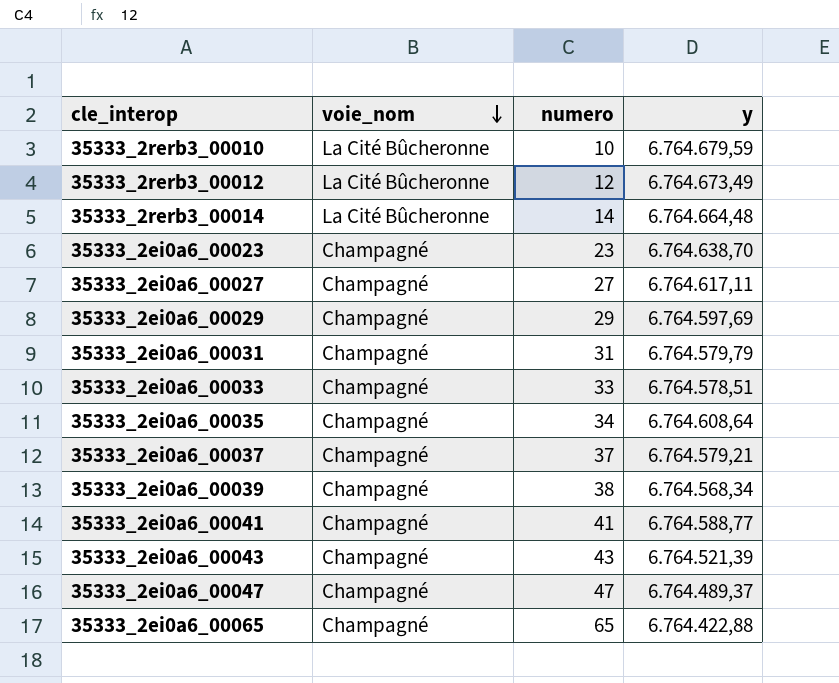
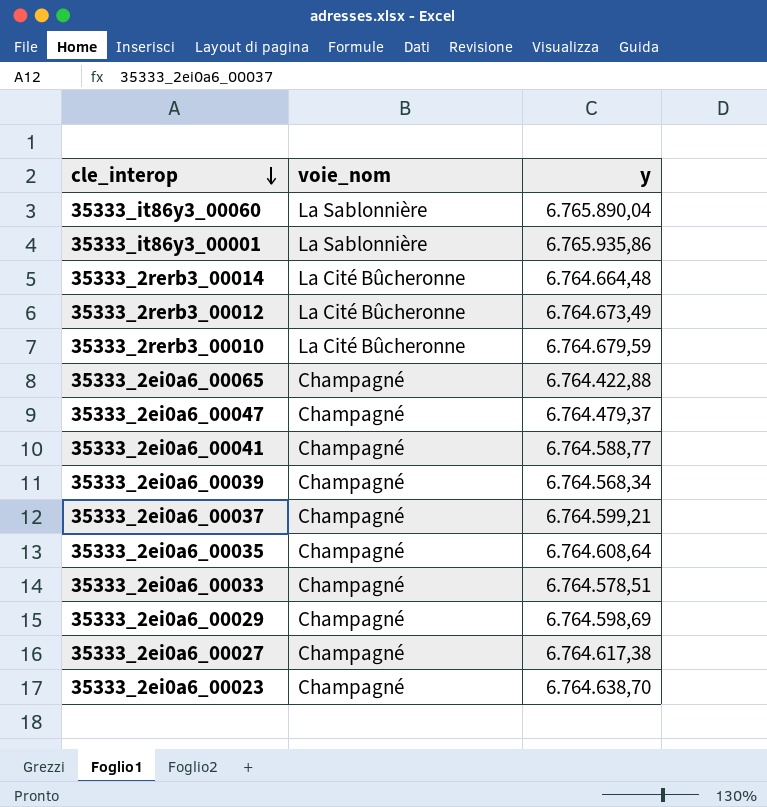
row order: voie_nom descending -> cle_interop descending
column numero | position: 3 -> none
row 35333_2ei0a6_00031: Champagné | 31 | 6.764.579,79 -> none
row 35333_2ei0a6_00043: Champagné | 43 | 6.764.521,39 -> none
row 35333_it86y3_00060: none -> La Sablonnière | 6.765.890,04
row 35333_it86y3_00001: none -> La Sablonnière | 6.765.935,86
35333_2ei0a6_00047 | y: 6.764.489,37 -> 6.764.479,37
35333_2ei0a6_00037 | y: 6.764.579,21 -> 6.764.599,21
35333_2ei0a6_00029 | y: 6.764.597,69 -> 6.764.598,69
35333_2ei0a6_00027 | y: 6.764.617,11 -> 6.764.617,38

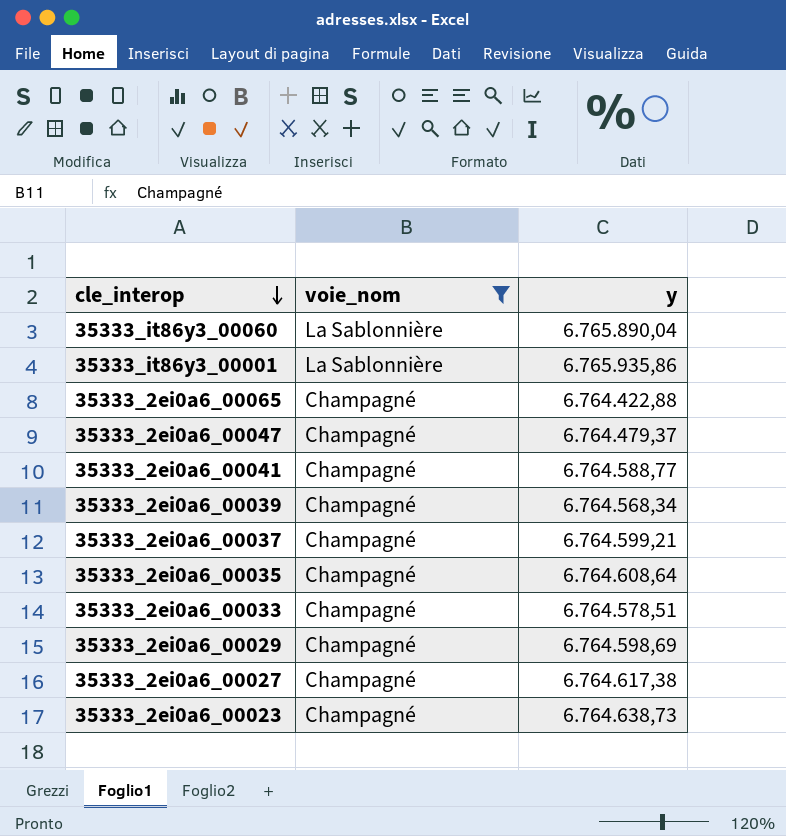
filter: none -> voie_nom != La Cité Bûcheronne
35333_2ei0a6_00023 | y: 6.764.638,70 -> 6.764.638,73

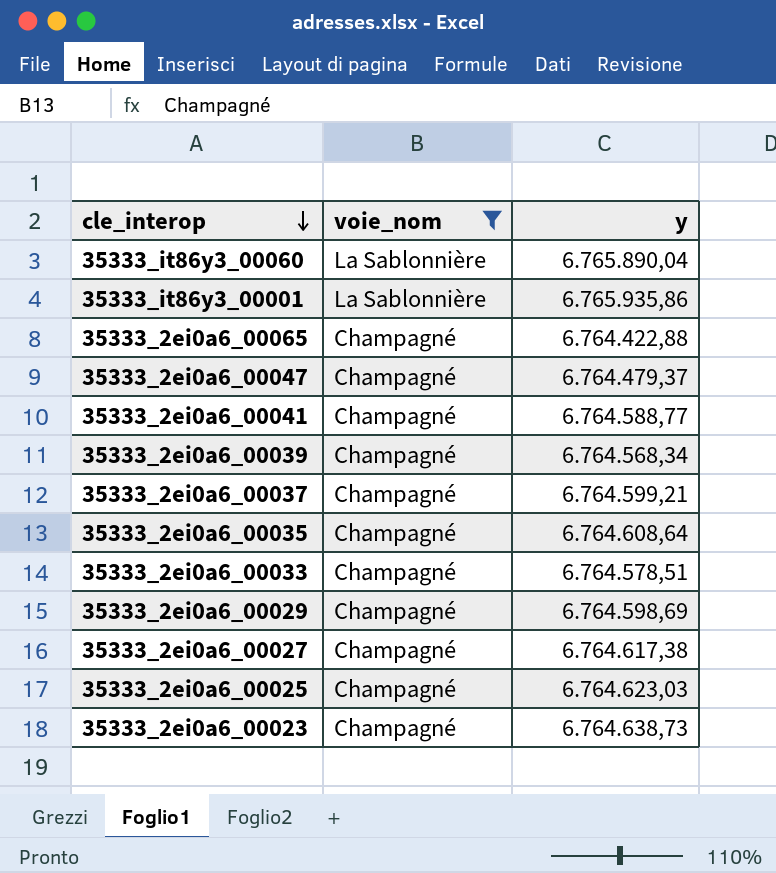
row 35333_2ei0a6_00025: none -> Champagné | 6.764.623,03

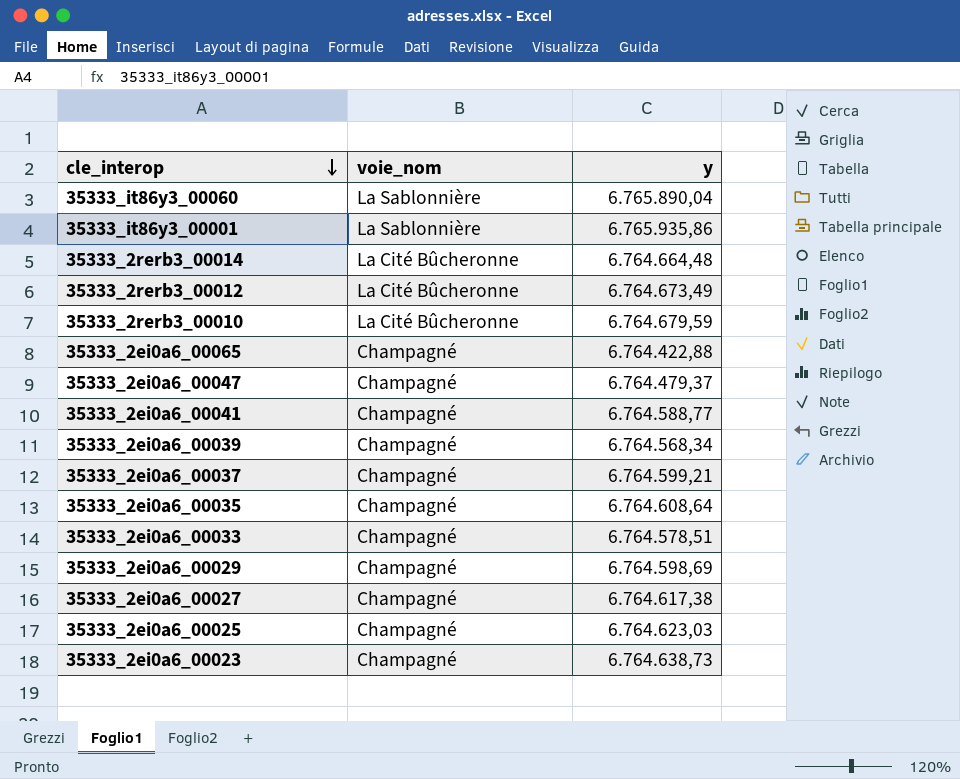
filter: voie_nom != La Cité Bûcheronne -> none

